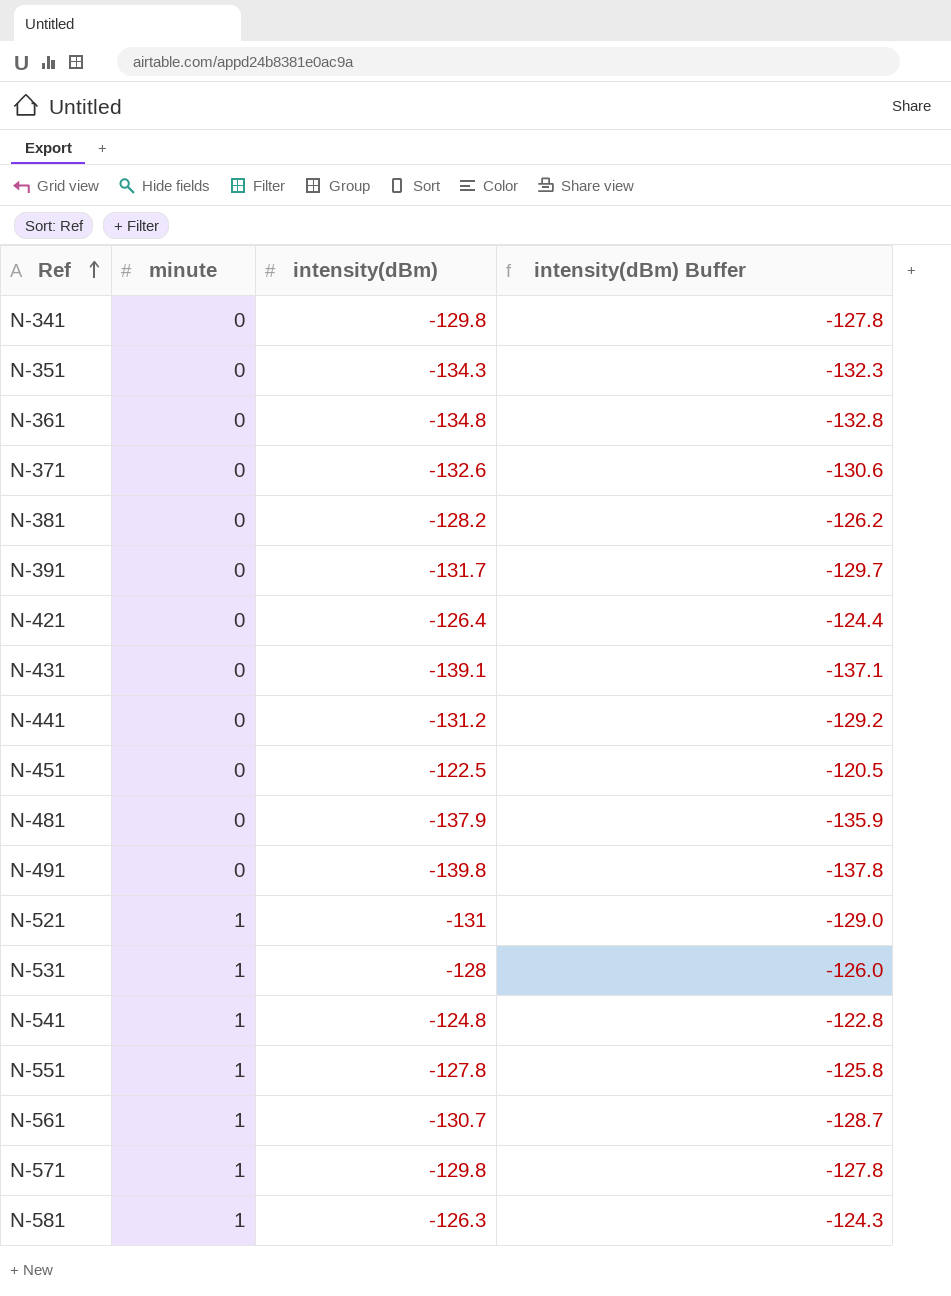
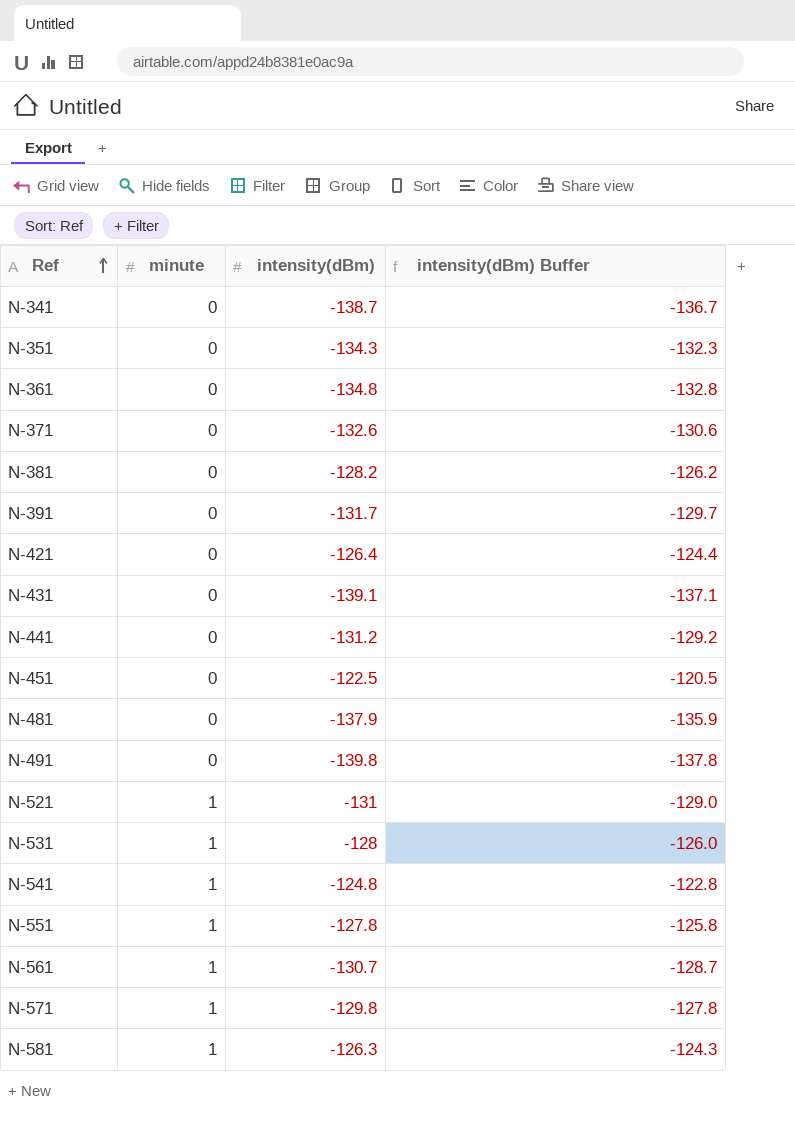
N-341 | intensity(dBm): -129.8 -> -138.7
N-341 | intensity(dBm) Buffer: -127.8 -> -136.7

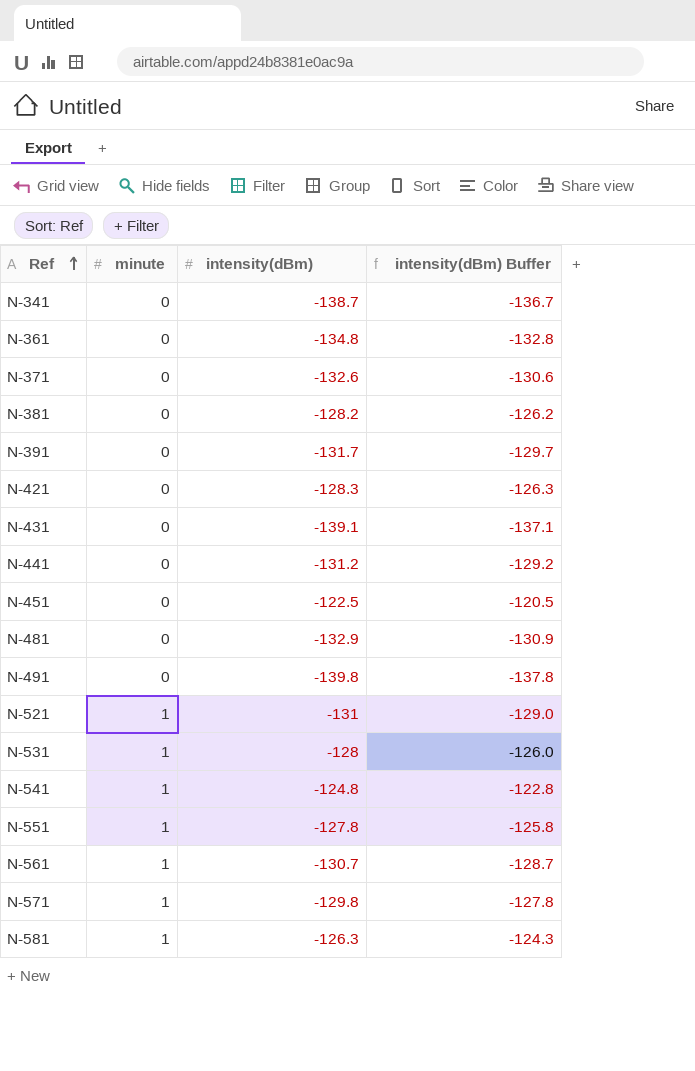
row N-351: 0 | -134.3 | -132.3 -> none
N-421 | intensity(dBm): -126.4 -> -128.3
N-421 | intensity(dBm) Buffer: -124.4 -> -126.3
N-481 | intensity(dBm): -137.9 -> -132.9
N-481 | intensity(dBm) Buffer: -135.9 -> -130.9

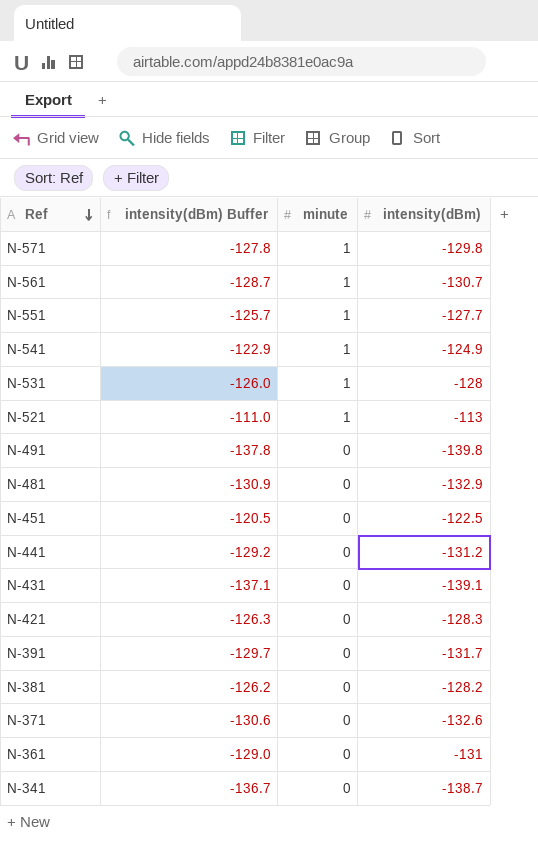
row order: Ref ascending -> Ref descending
column intensity(dBm) Buffer | position: 4 -> 2
row N-581: 1 | -126.3 | -124.3 -> none
N-551 | intensity(dBm) Buffer: -125.8 -> -125.7
N-551 | intensity(dBm): -127.8 -> -127.7
N-541 | intensity(dBm) Buffer: -122.8 -> -122.9
N-541 | intensity(dBm): -124.8 -> -124.9
N-521 | intensity(dBm) Buffer: -129.0 -> -111.0
N-521 | intensity(dBm): -131 -> -113
N-361 | intensity(dBm) Buffer: -132.8 -> -129.0
N-361 | intensity(dBm): -134.8 -> -131

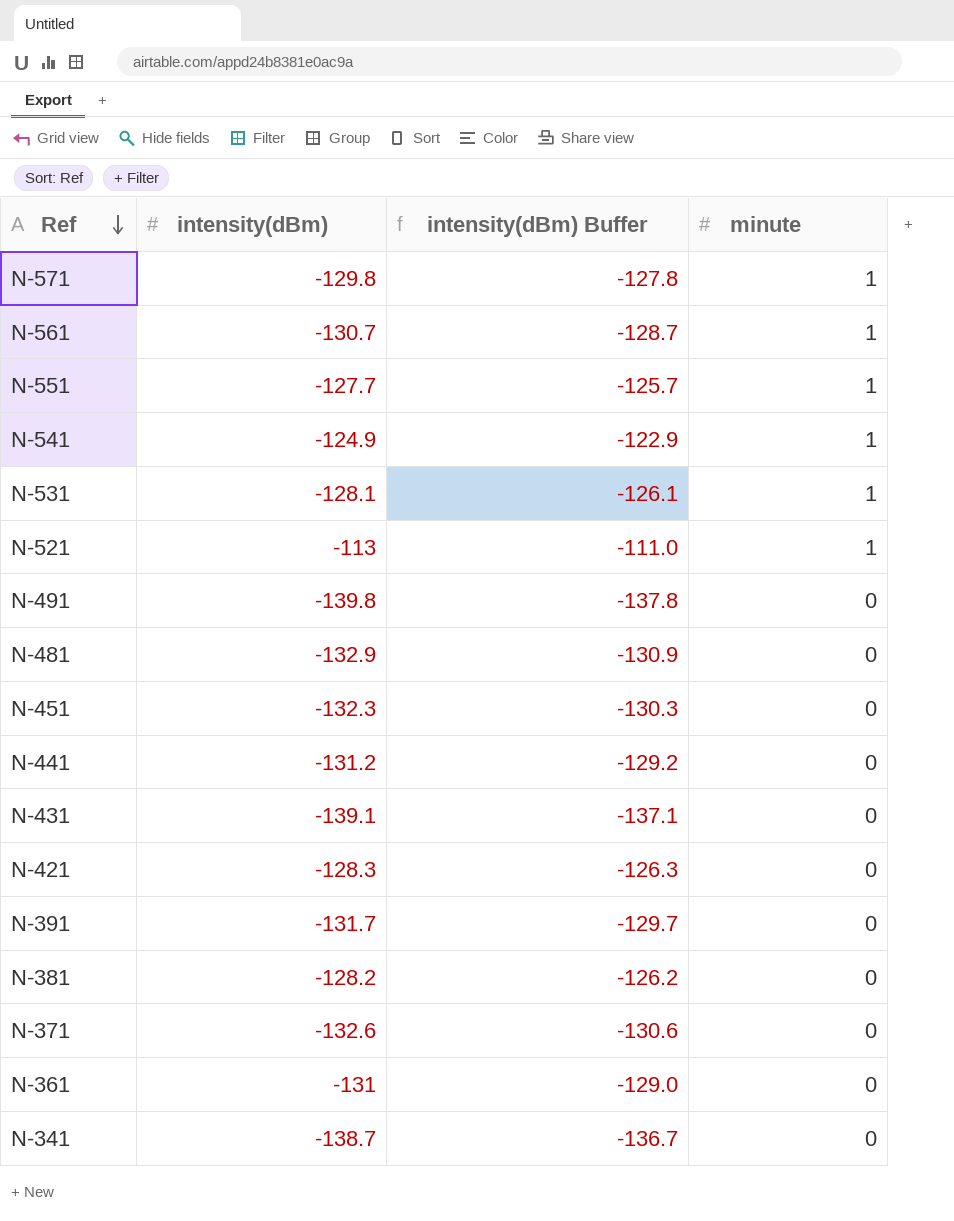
column intensity(dBm) | position: 4 -> 2
N-531 | intensity(dBm): -128 -> -128.1
N-531 | intensity(dBm) Buffer: -126.0 -> -126.1
N-451 | intensity(dBm): -122.5 -> -132.3
N-451 | intensity(dBm) Buffer: -120.5 -> -130.3

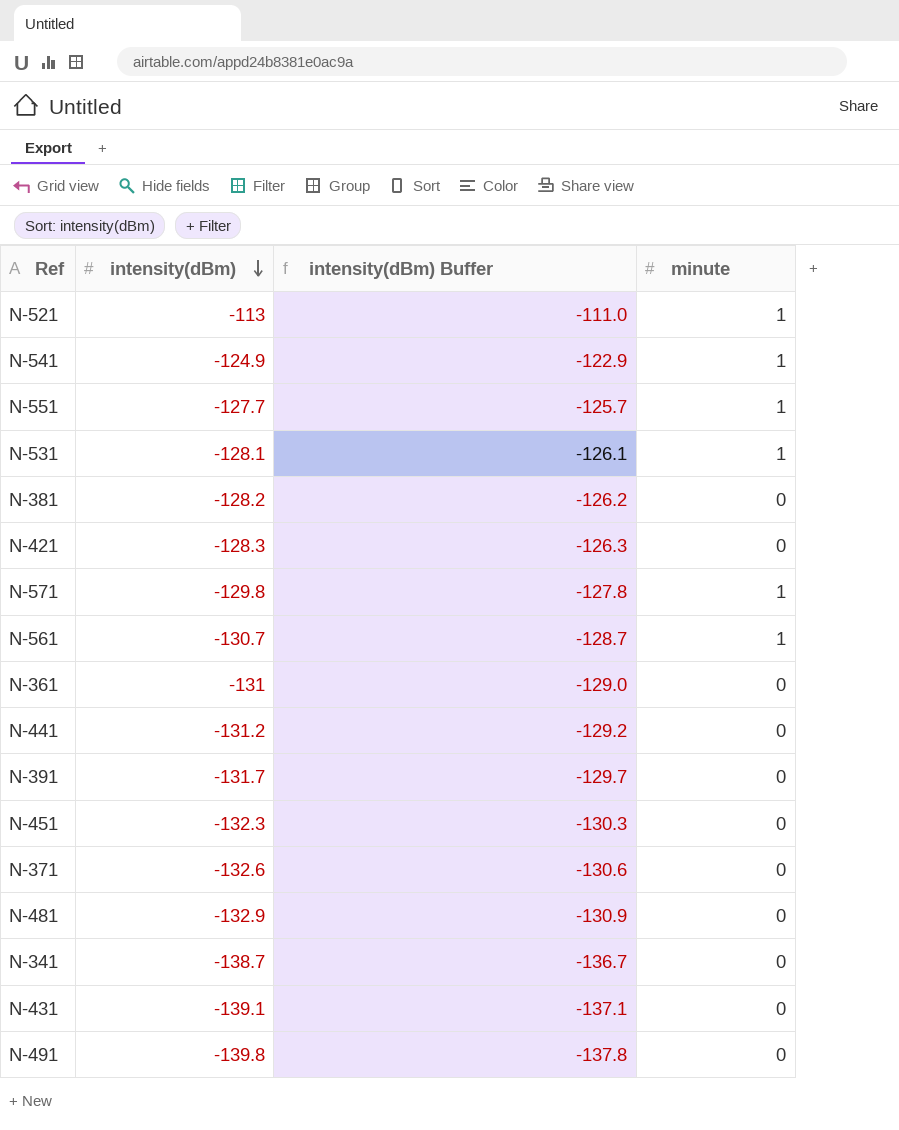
row order: Ref descending -> intensity(dBm) descending

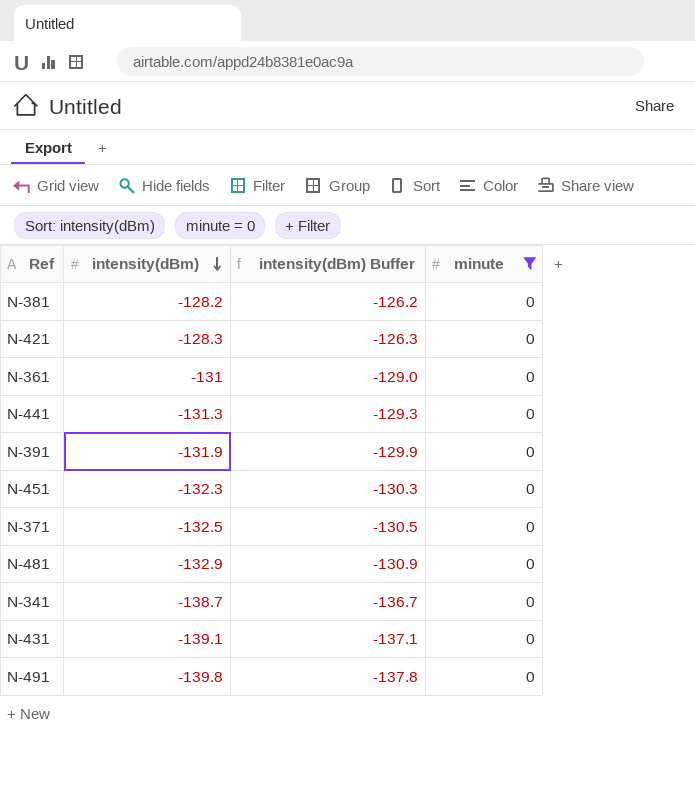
filter: none -> minute = 0
N-441 | intensity(dBm): -131.2 -> -131.3
N-441 | intensity(dBm) Buffer: -129.2 -> -129.3
N-391 | intensity(dBm): -131.7 -> -131.9
N-391 | intensity(dBm) Buffer: -129.7 -> -129.9
N-371 | intensity(dBm): -132.6 -> -132.5
N-371 | intensity(dBm) Buffer: -130.6 -> -130.5

